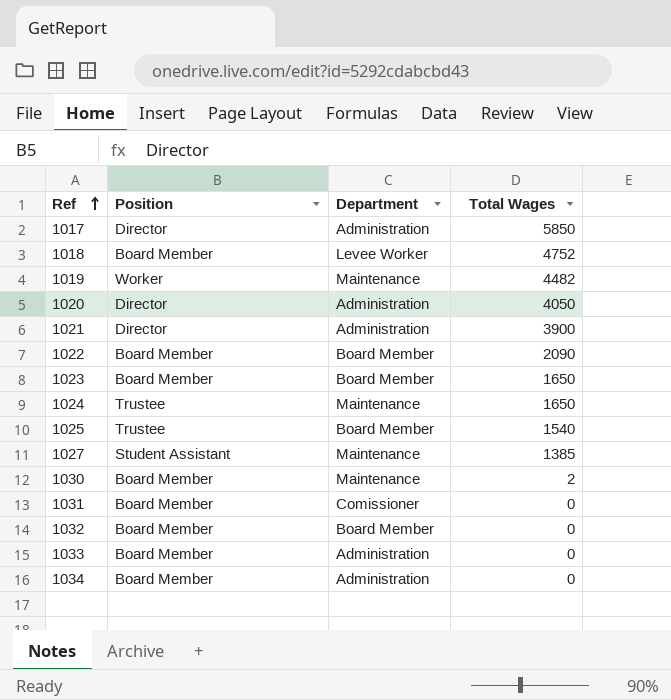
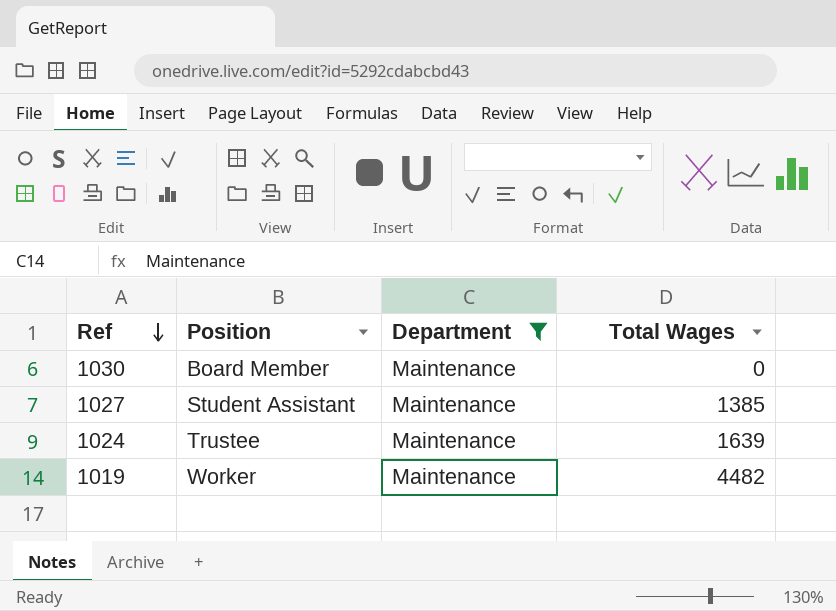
filter: none -> Department = Maintenance
row order: Ref ascending -> Ref descending
1030 | Total Wages: 2 -> 0
1024 | Total Wages: 1650 -> 1639

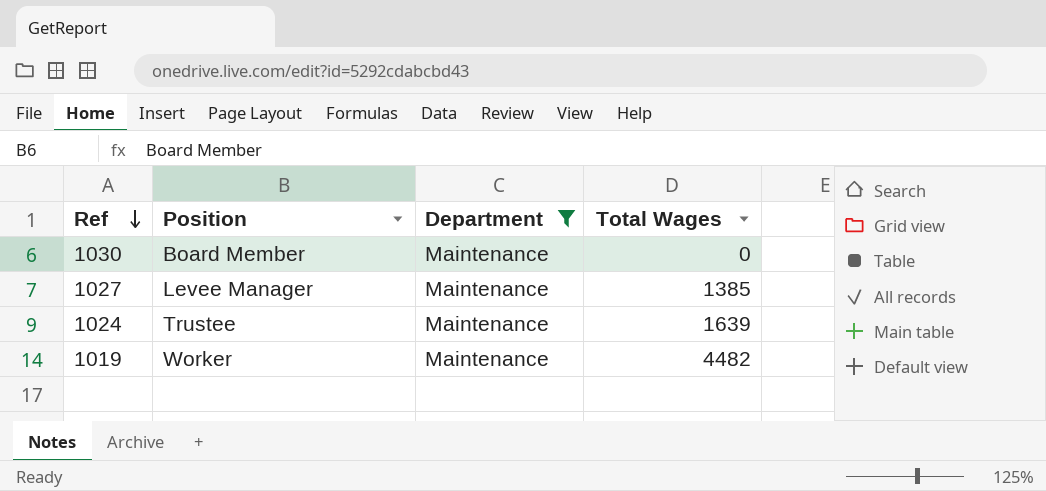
1027 | Position: Student Assistant -> Levee Manager

